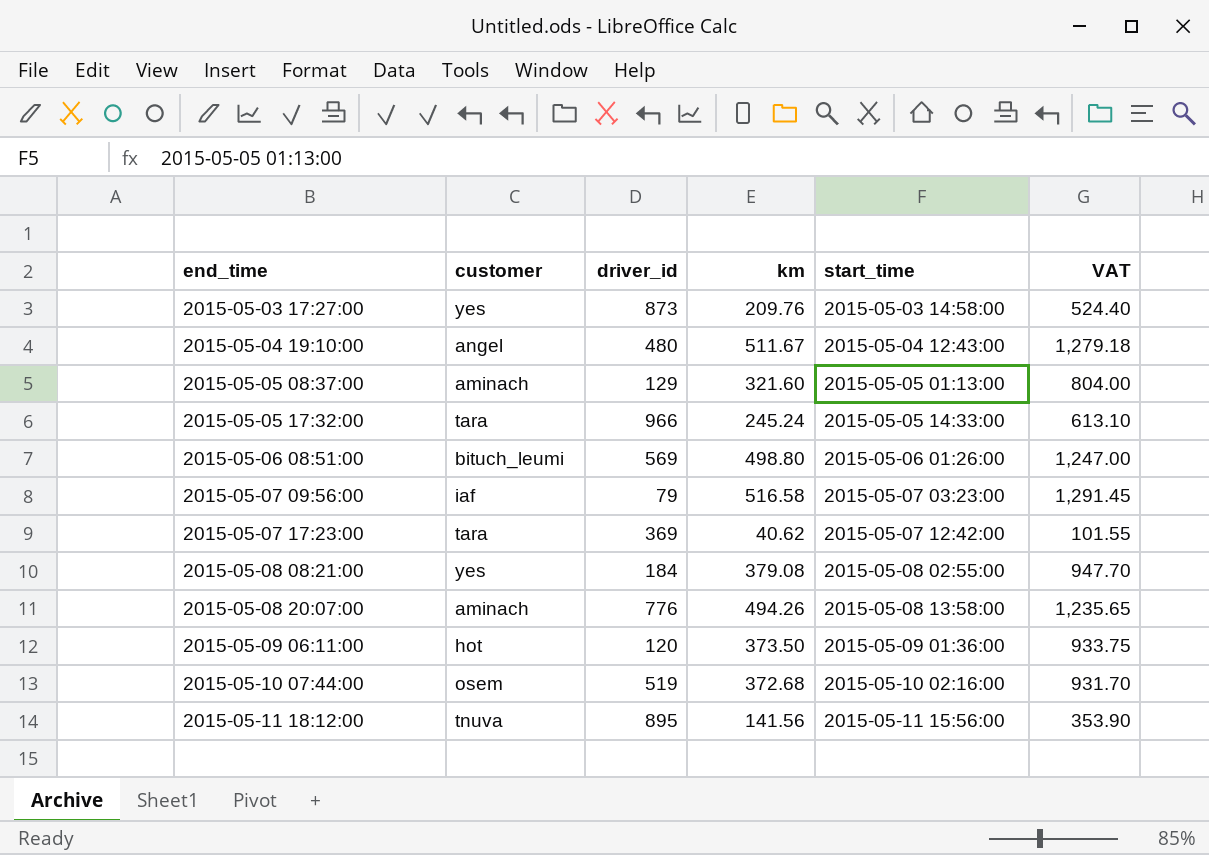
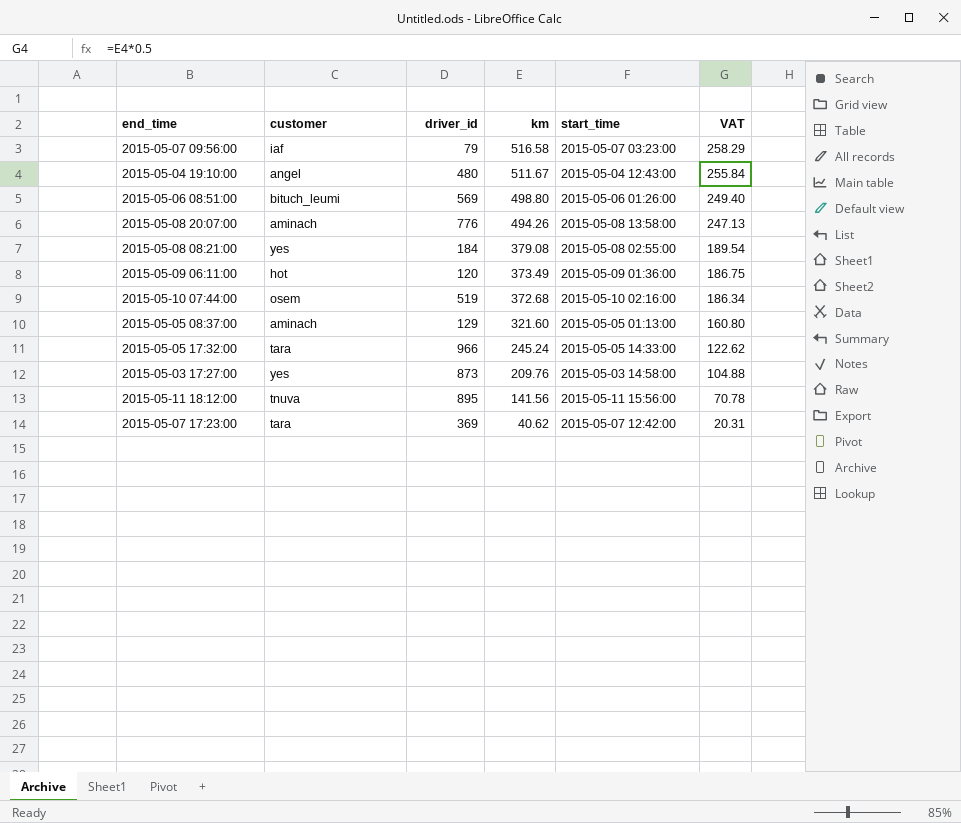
row order: end_time ascending -> km descending
column VAT | formula: [km] * 2.5 -> [km] * 0.5
2015-05-09 06:11:00 | km: 373.50 -> 373.49

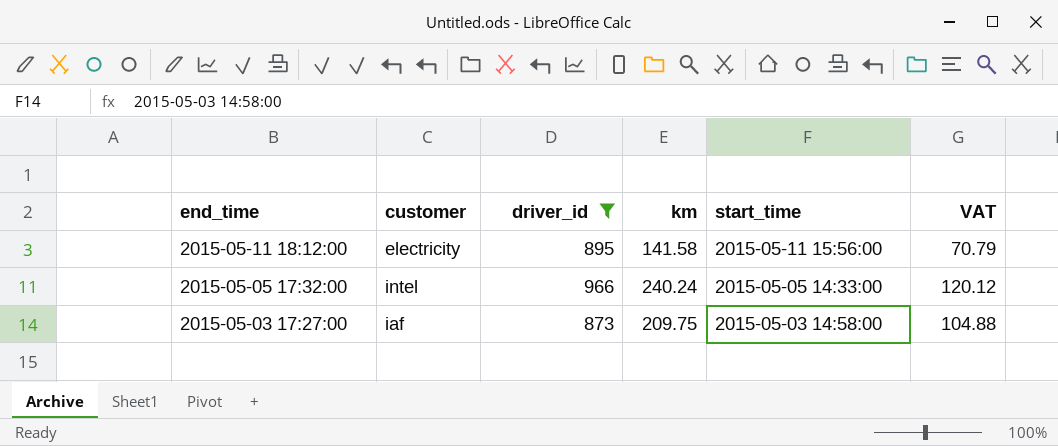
filter: none -> driver_id >= 873
row order: km descending -> end_time descending
2015-05-11 18:12:00 | customer: tnuva -> electricity
2015-05-11 18:12:00 | km: 141.56 -> 141.58
2015-05-11 18:12:00 | VAT: 70.78 -> 70.79
2015-05-05 17:32:00 | customer: tara -> intel
2015-05-05 17:32:00 | km: 245.24 -> 240.24
2015-05-05 17:32:00 | VAT: 122.62 -> 120.12
2015-05-03 17:27:00 | customer: yes -> iaf
2015-05-03 17:27:00 | km: 209.76 -> 209.75

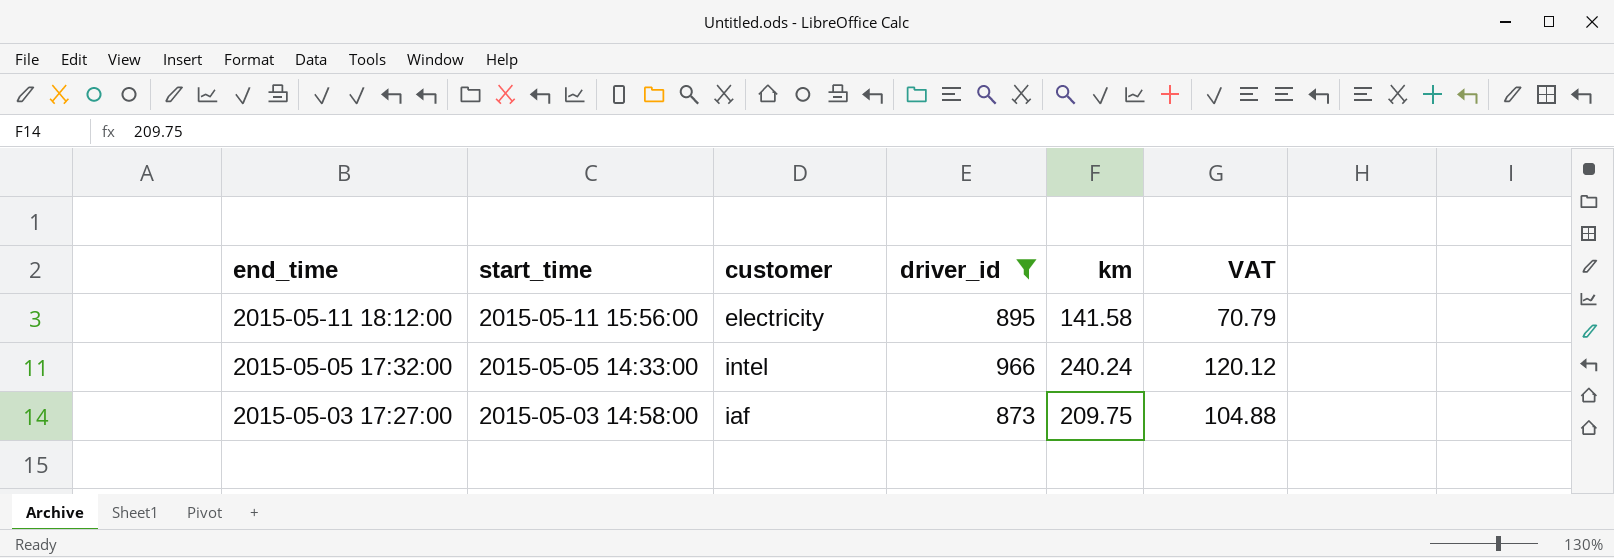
column start_time | position: 5 -> 2

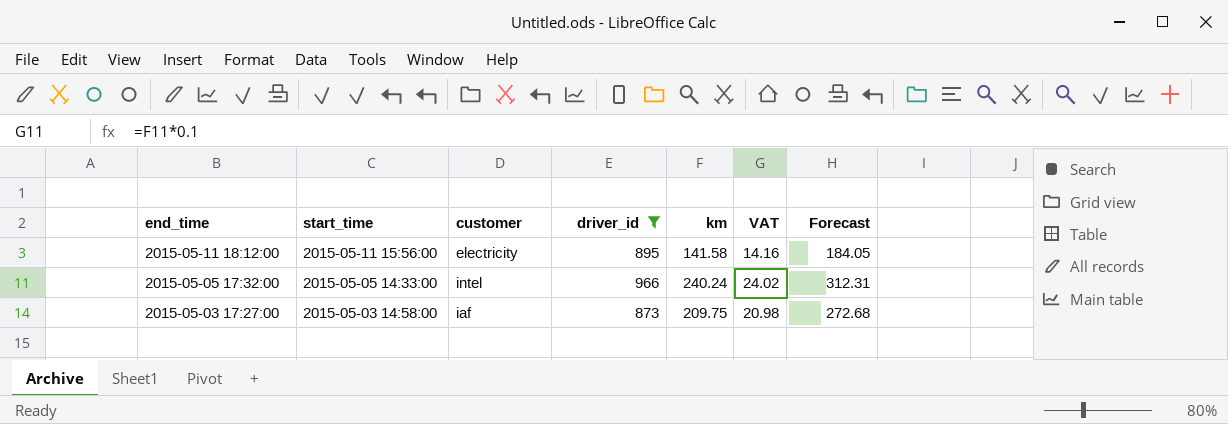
column VAT | formula: [km] * 0.5 -> [km] * 0.1
column Forecast | formula: none -> [km] * 1.3

